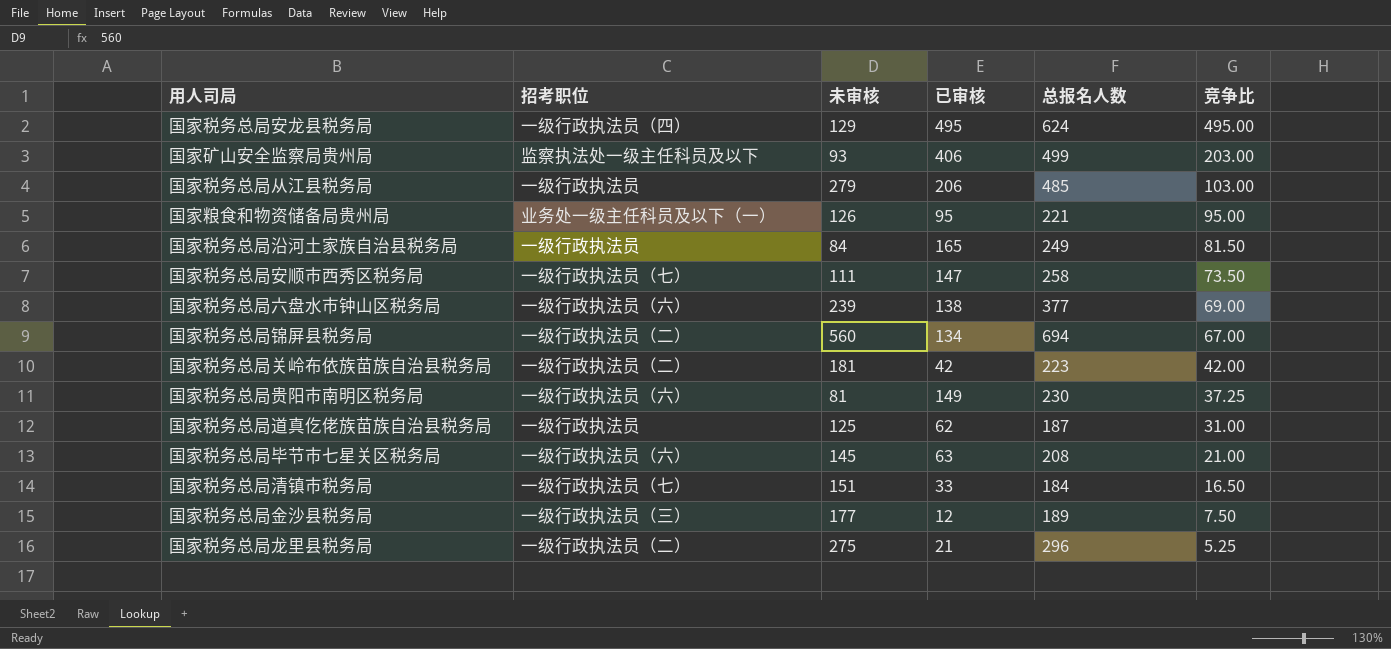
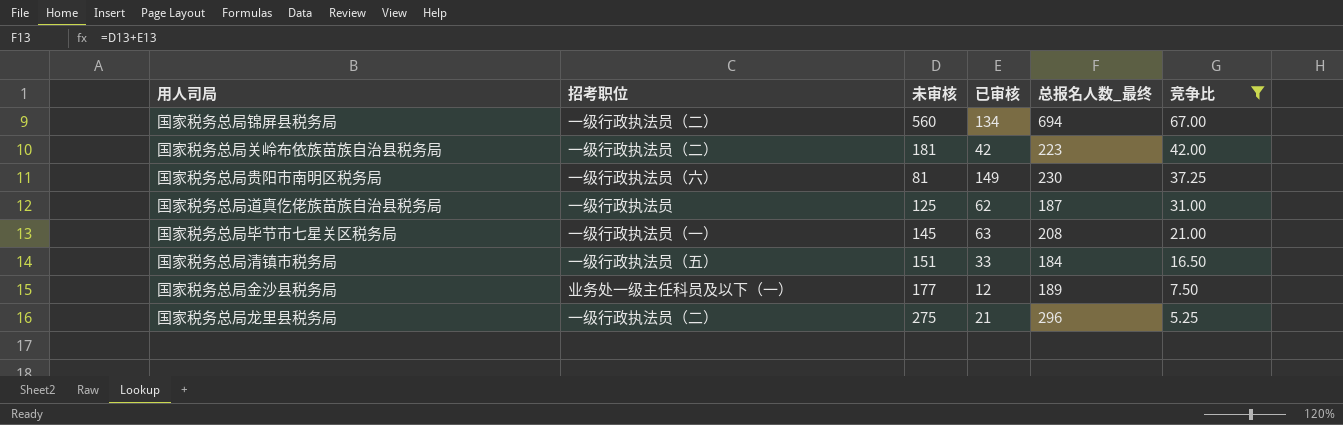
filter: none -> 竞争比 <= 67.00
column name: 总报名人数 -> 总报名人数_最终
国家税务总局毕节市七星关区税务局 | 招考职位: 一级行政执法员（六） -> 一级行政执法员（一）
国家税务总局清镇市税务局 | 招考职位: 一级行政执法员（七） -> 一级行政执法员（五）
国家税务总局金沙县税务局 | 招考职位: 一级行政执法员（三） -> 业务处一级主任科员及以下（一）

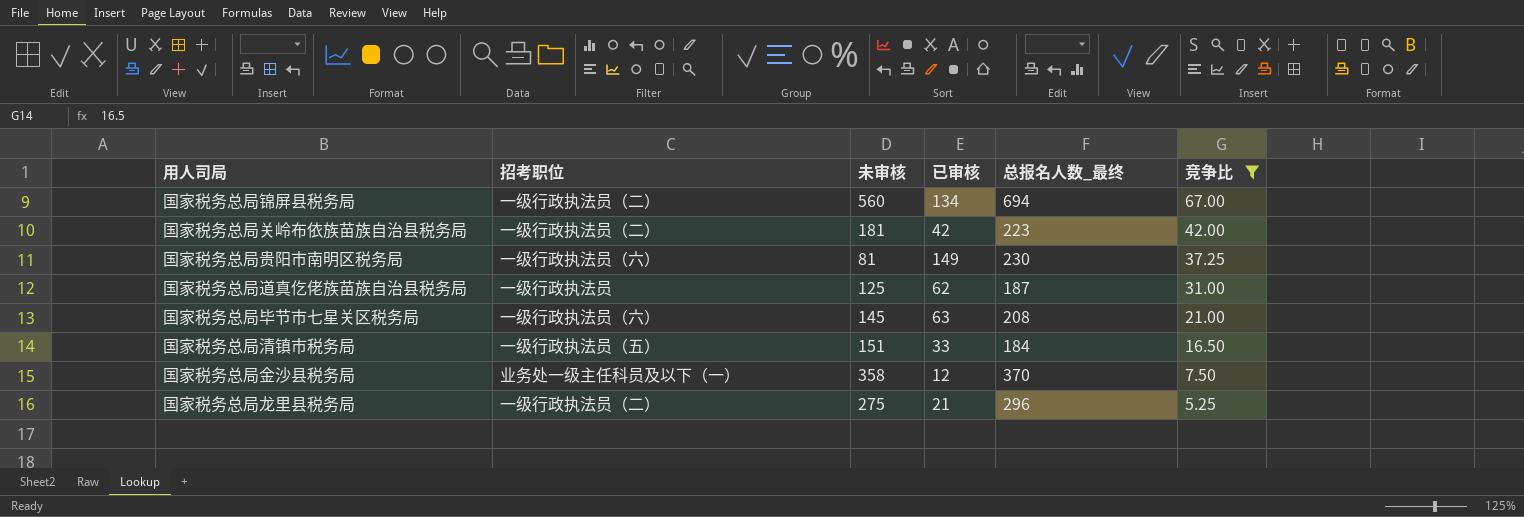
国家税务总局毕节市七星关区税务局 | 招考职位: 一级行政执法员（一） -> 一级行政执法员（六）
国家税务总局金沙县税务局 | 未审核: 177 -> 358
国家税务总局金沙县税务局 | 总报名人数_最终: 189 -> 370

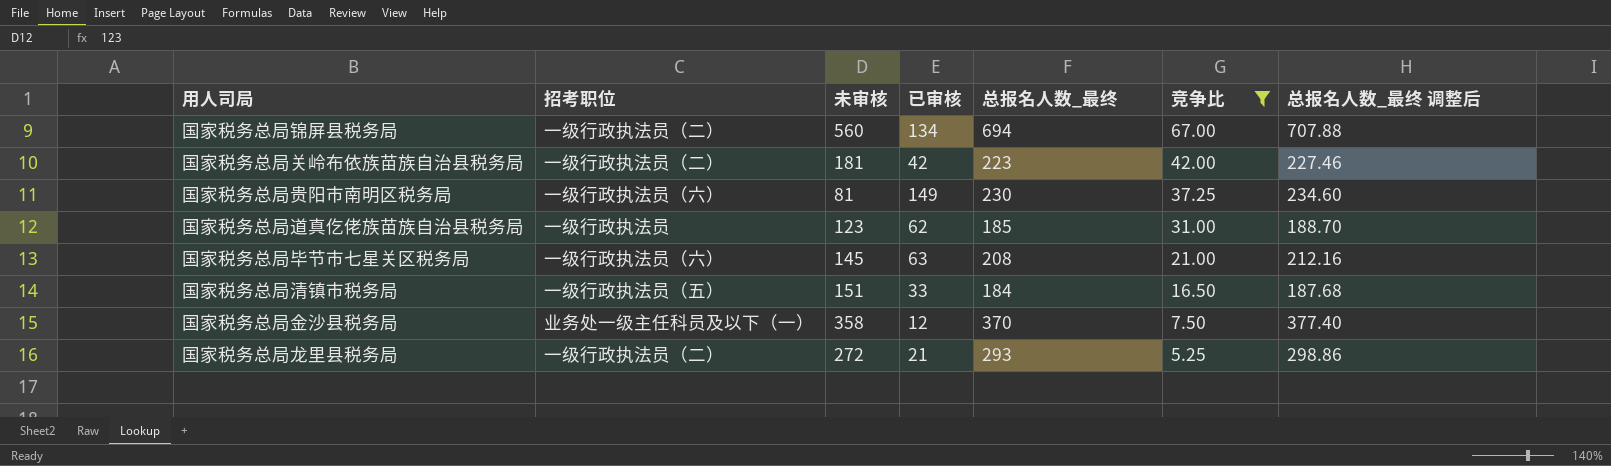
column 总报名人数_最终 调整后 | formula: none -> [总报名人数_最终] * 1.02
国家税务总局道真仡佬族苗族自治县税务局 | 未审核: 125 -> 123
国家税务总局道真仡佬族苗族自治县税务局 | 总报名人数_最终: 187 -> 185
国家税务总局龙里县税务局 | 未审核: 275 -> 272
国家税务总局龙里县税务局 | 总报名人数_最终: 296 -> 293

